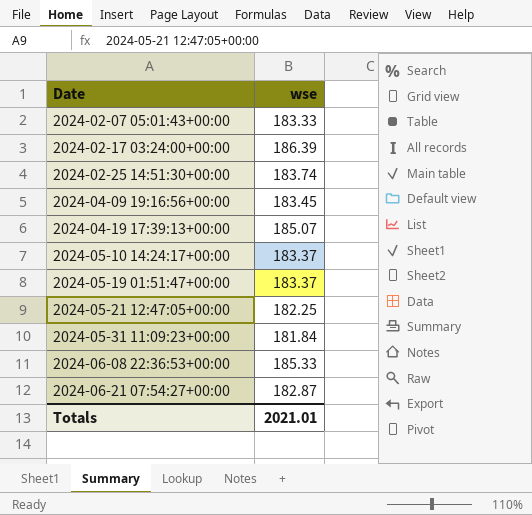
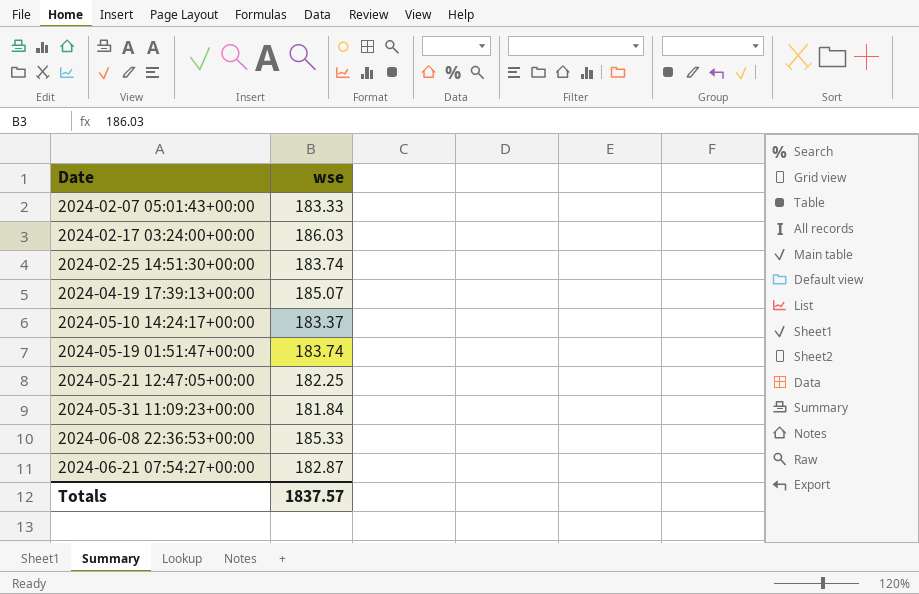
row 2024-04-09 19:16:56+00:00: 183.45 -> none
2024-02-17 03:24:00+00:00 | wse: 186.39 -> 186.03
2024-05-19 01:51:47+00:00 | wse: 183.37 -> 183.74
Totals | wse: 2021.01 -> 1837.57

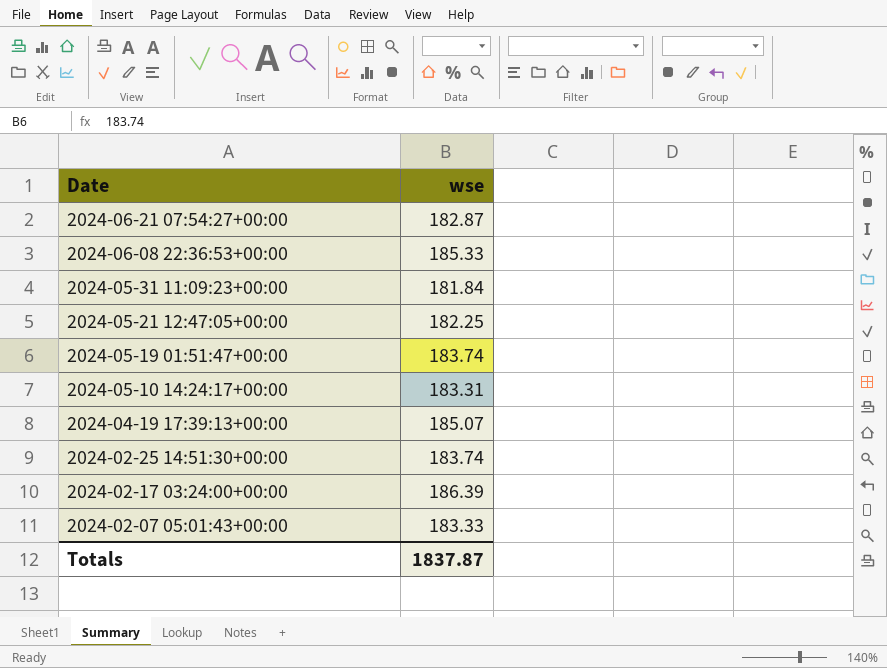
row order: Date ascending -> Date descending
2024-05-10 14:24:17+00:00 | wse: 183.37 -> 183.31
2024-02-17 03:24:00+00:00 | wse: 186.03 -> 186.39
Totals | wse: 1837.57 -> 1837.87

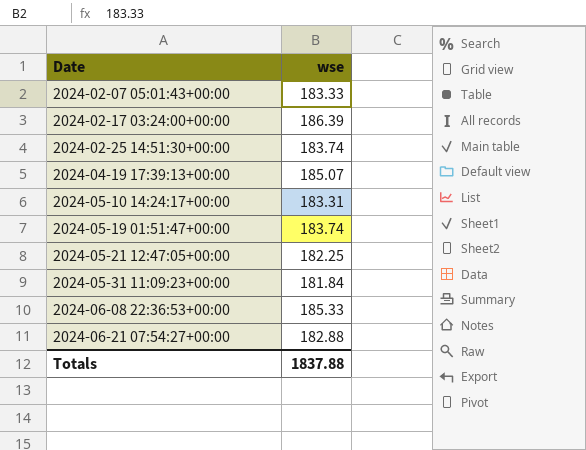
row order: Date descending -> Date ascending
2024-06-21 07:54:27+00:00 | wse: 182.87 -> 182.88
Totals | wse: 1837.87 -> 1837.88

